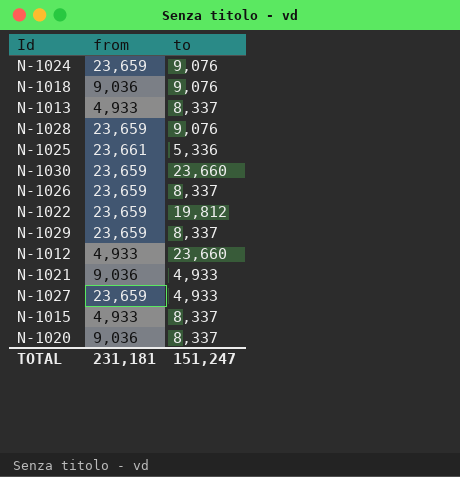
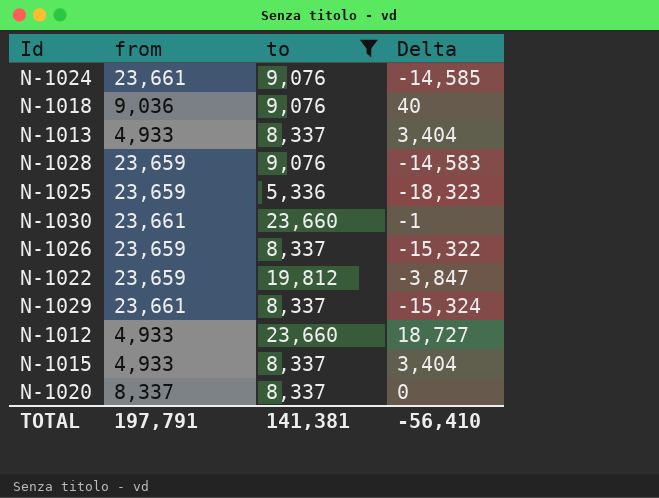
filter: none -> to != 4,933
column Delta | formula: none -> [to] - [from]
N-1024 | from: 23,659 -> 23,661
N-1025 | from: 23,661 -> 23,659
N-1030 | from: 23,659 -> 23,661
N-1029 | from: 23,659 -> 23,661
N-1020 | from: 9,036 -> 8,337
TOTAL | from: 231,181 -> 197,791
TOTAL | to: 151,247 -> 141,381

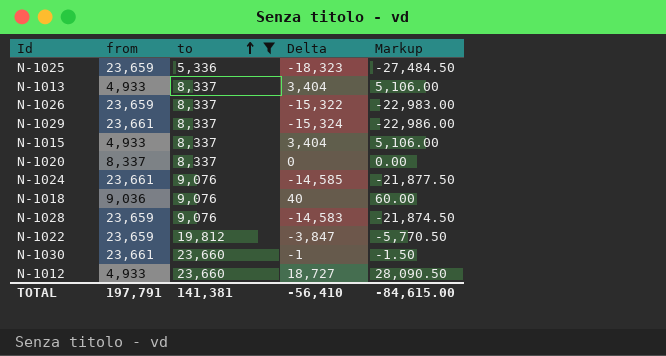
row order: none -> to ascending
column Markup | formula: none -> [Delta] * 1.5

